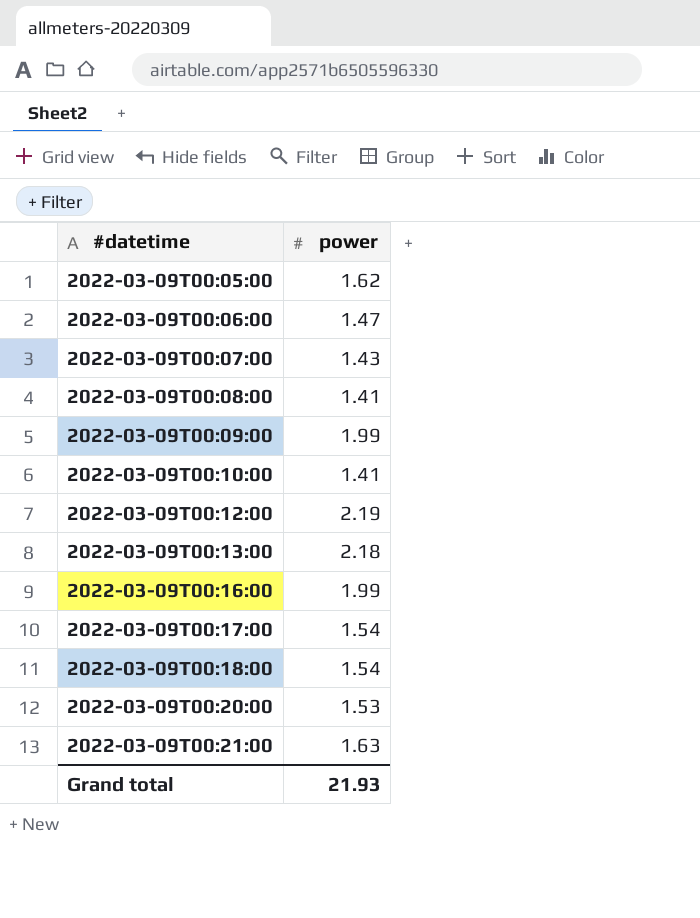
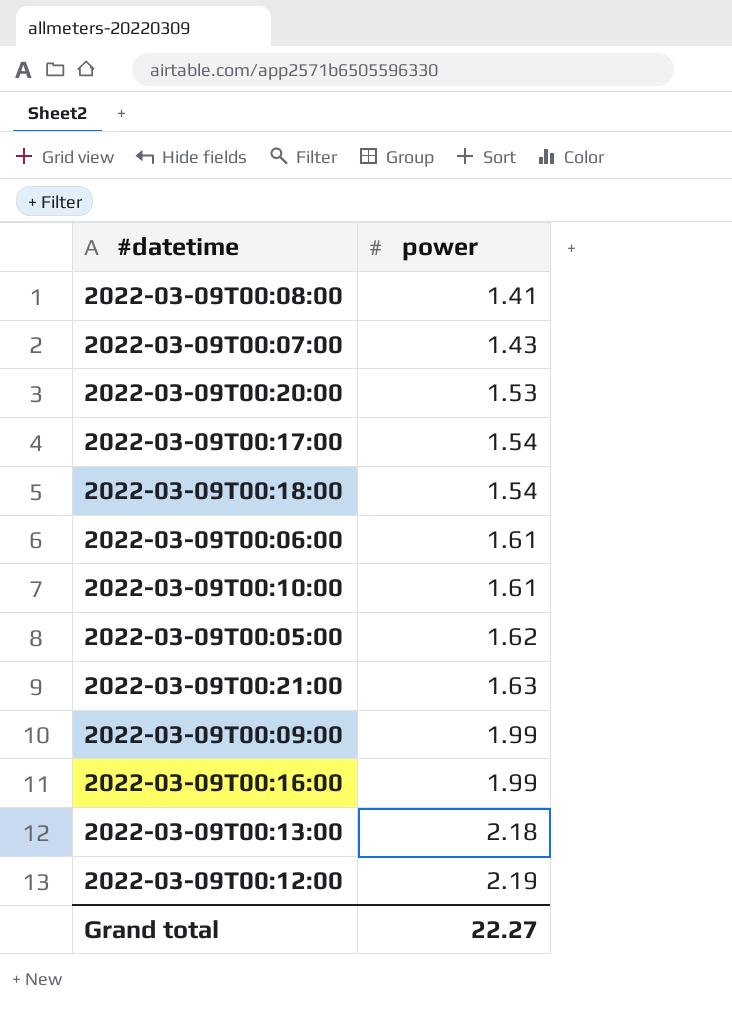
row order: #datetime ascending -> power ascending
2022-03-09T00:06:00 | power: 1.47 -> 1.61
2022-03-09T00:10:00 | power: 1.41 -> 1.61
Grand total | power: 21.93 -> 22.27

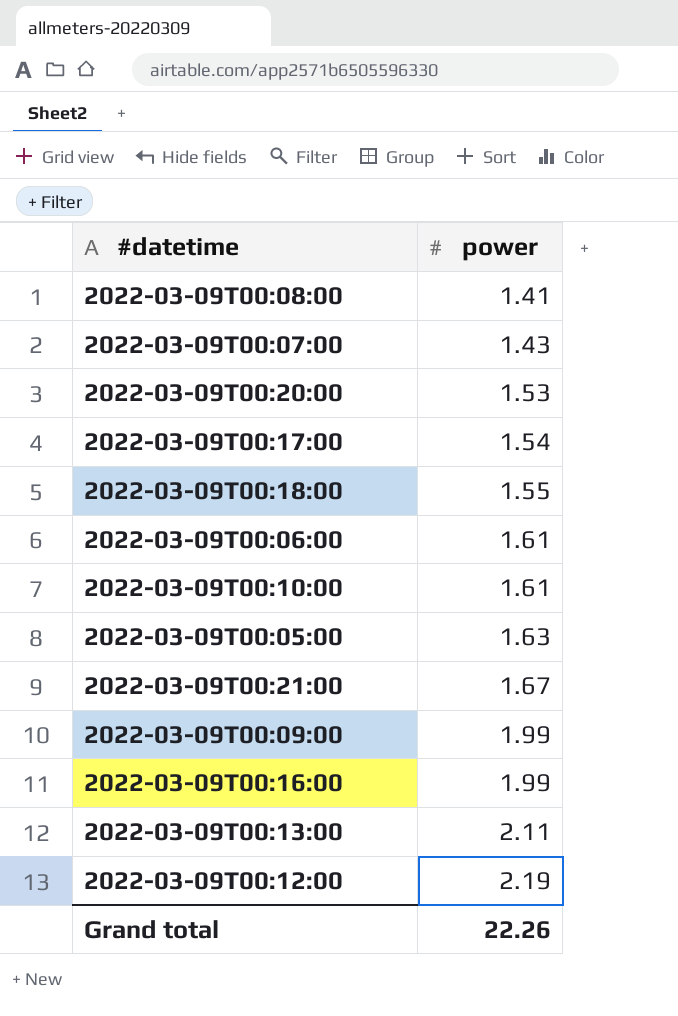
2022-03-09T00:18:00 | power: 1.54 -> 1.55
2022-03-09T00:05:00 | power: 1.62 -> 1.63
2022-03-09T00:21:00 | power: 1.63 -> 1.67
2022-03-09T00:13:00 | power: 2.18 -> 2.11
Grand total | power: 22.27 -> 22.26

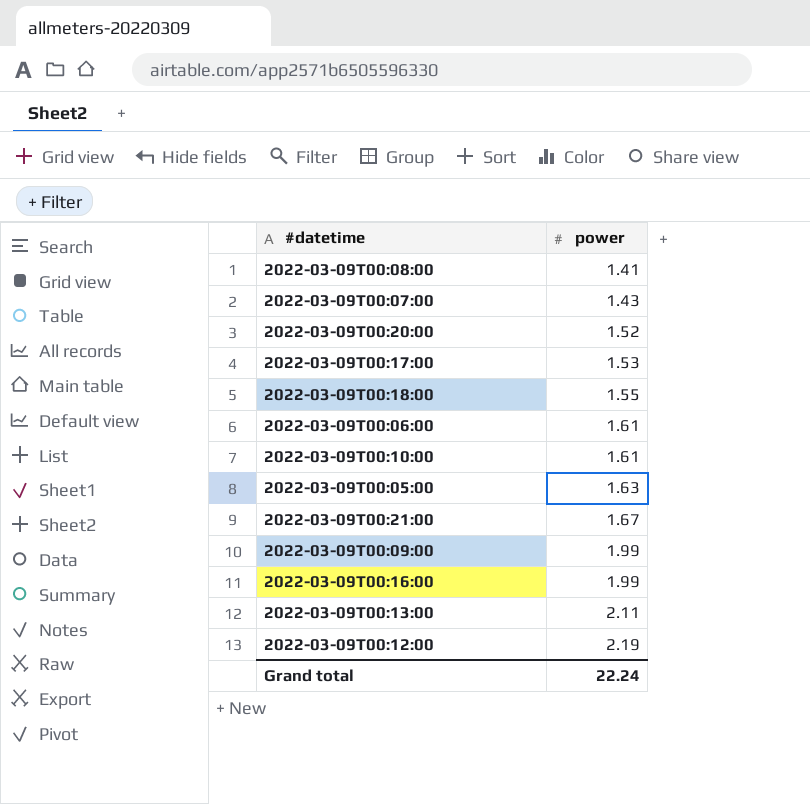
2022-03-09T00:20:00 | power: 1.53 -> 1.52
2022-03-09T00:17:00 | power: 1.54 -> 1.53
Grand total | power: 22.26 -> 22.24

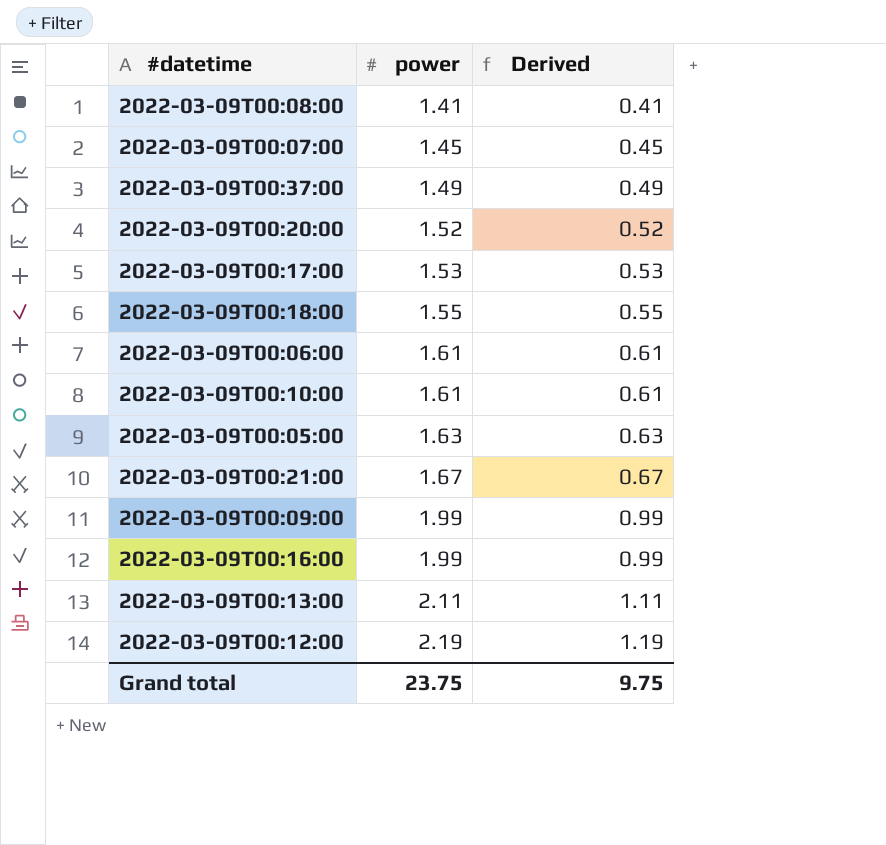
column Derived | formula: none -> [power] - 1
2022-03-09T00:07:00 | power: 1.43 -> 1.45
row 2022-03-09T00:37:00: none -> 1.49 | 0.49
Grand total | power: 22.24 -> 23.75

